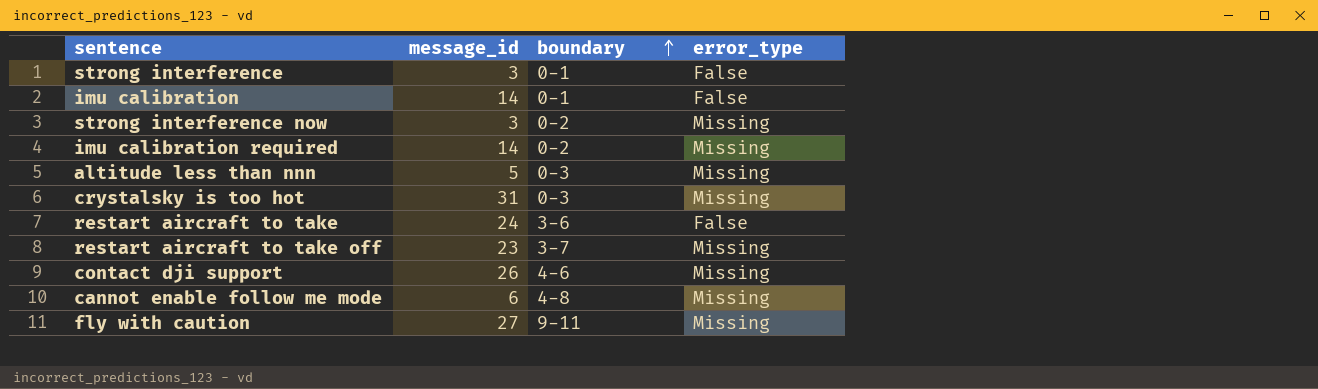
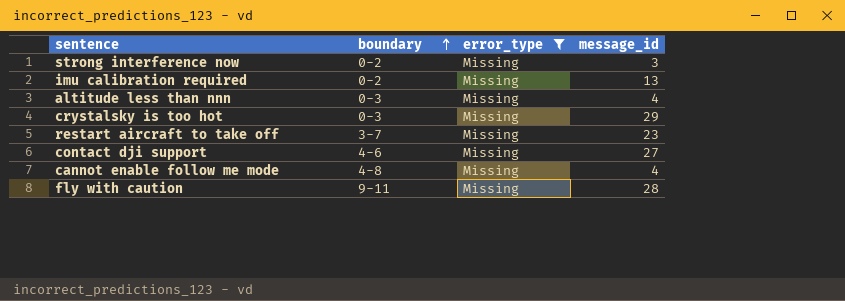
filter: none -> error_type = Missing
column message_id | position: 2 -> 4
imu calibration required | message_id: 14 -> 13
altitude less than nnn | message_id: 5 -> 4
crystalsky is too hot | message_id: 31 -> 29
contact dji support | message_id: 26 -> 27
cannot enable follow me mode | message_id: 6 -> 4
fly with caution | message_id: 27 -> 28

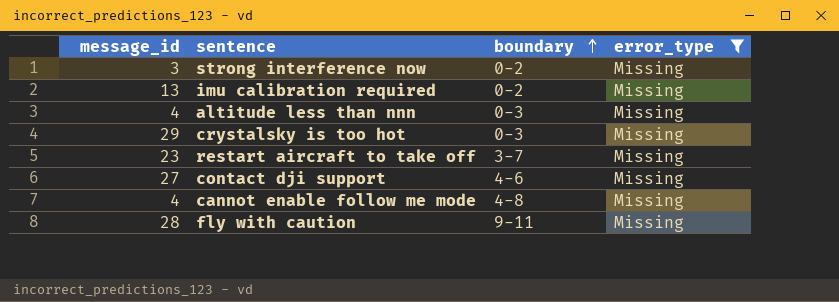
column message_id | position: 4 -> 1

